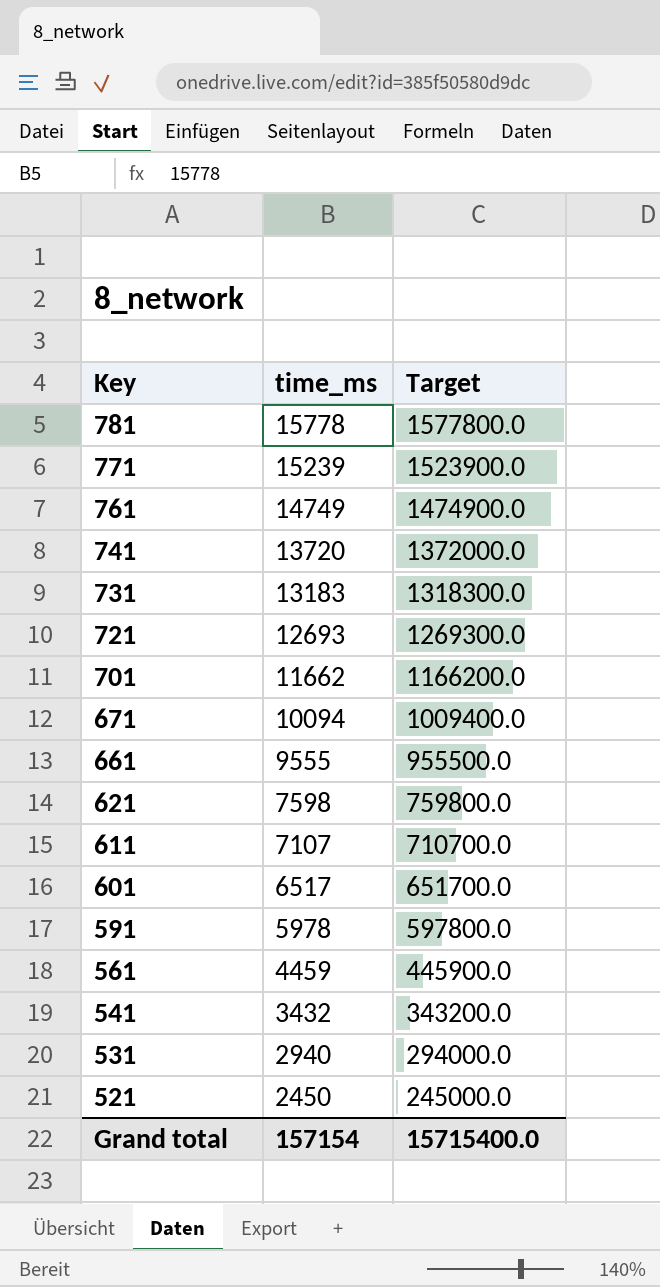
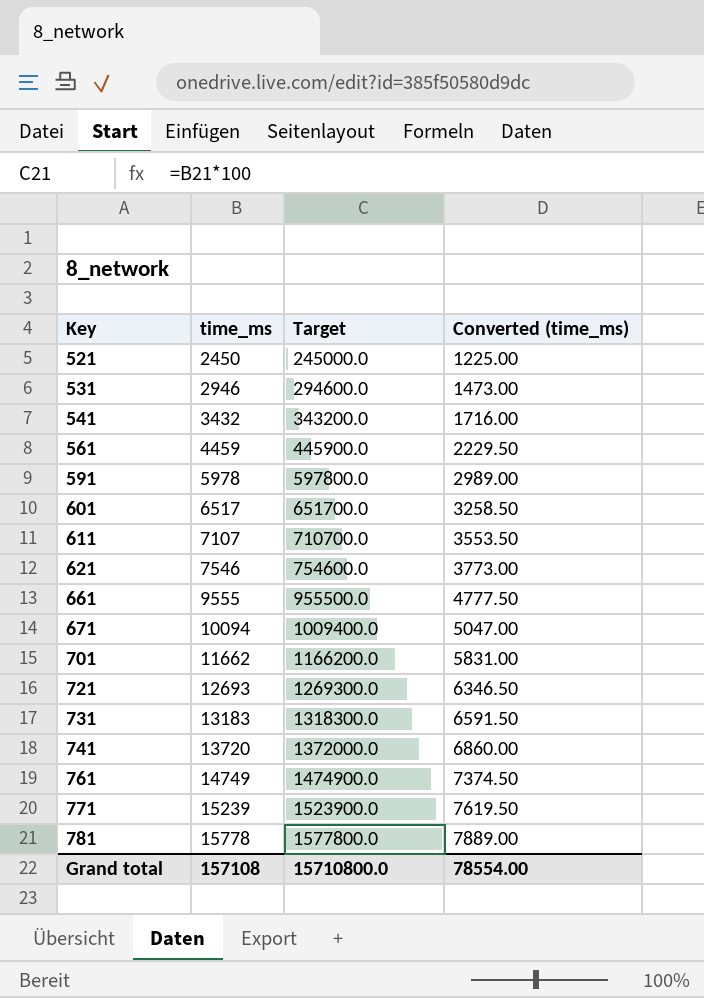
row order: Key descending -> Key ascending
column Converted (time_ms) | formula: none -> [time_ms] * 0.5
531 | time_ms: 2940 -> 2946
531 | Target: 294000.0 -> 294600.0
621 | time_ms: 7598 -> 7546
621 | Target: 759800.0 -> 754600.0
Grand total | time_ms: 157154 -> 157108
Grand total | Target: 15715400.0 -> 15710800.0

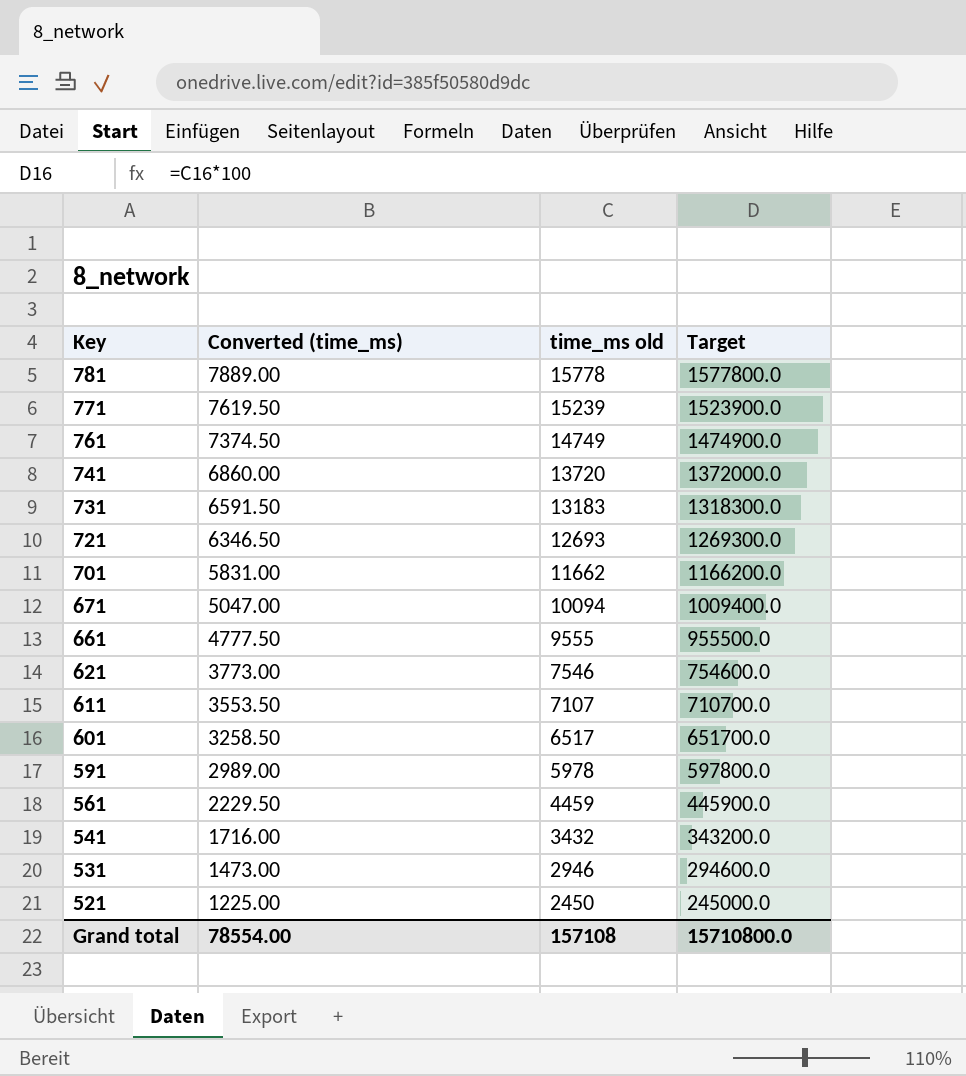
row order: Key ascending -> Key descending
column Converted (time_ms) | position: 4 -> 2
column name: time_ms -> time_ms old

